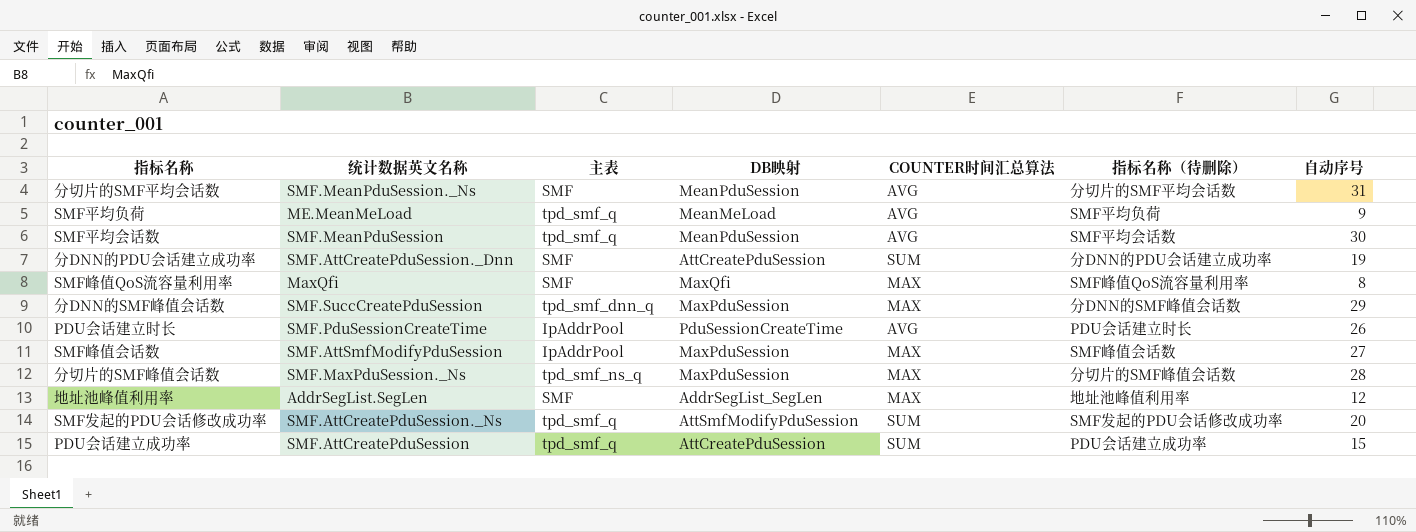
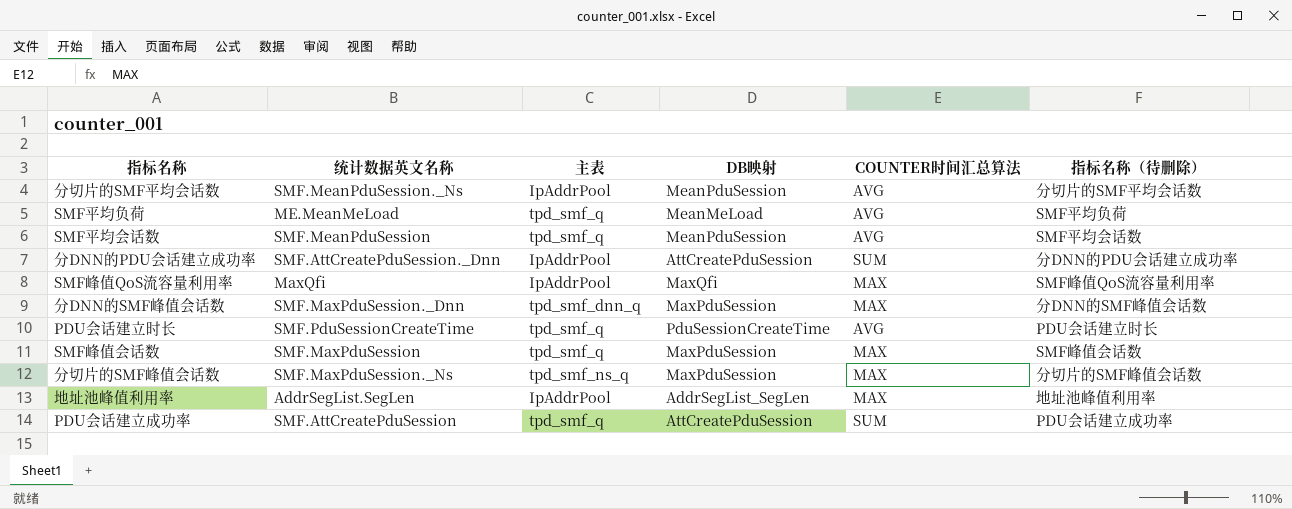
column 自动序号 | position: 7 -> none
row SMF发起的PDU会话修改成功率: SMF.AttCreatePduSession._Ns | tpd_smf_q | AttSmfModifyPduSession | SUM | SMF发起的PDU会话修改成功率 | 20 -> none
分切片的SMF平均会话数 | 主表: SMF -> IpAddrPool
分DNN的PDU会话建立成功率 | 主表: SMF -> IpAddrPool
SMF峰值QoS流容量利用率 | 主表: SMF -> IpAddrPool
分DNN的SMF峰值会话数 | 统计数据英文名称: SMF.SuccCreatePduSession -> SMF.MaxPduSession._Dnn
PDU会话建立时长 | 主表: IpAddrPool -> tpd_smf_q
SMF峰值会话数 | 统计数据英文名称: SMF.AttSmfModifyPduSession -> SMF.MaxPduSession
SMF峰值会话数 | 主表: IpAddrPool -> tpd_smf_q
地址池峰值利用率 | 主表: SMF -> IpAddrPool

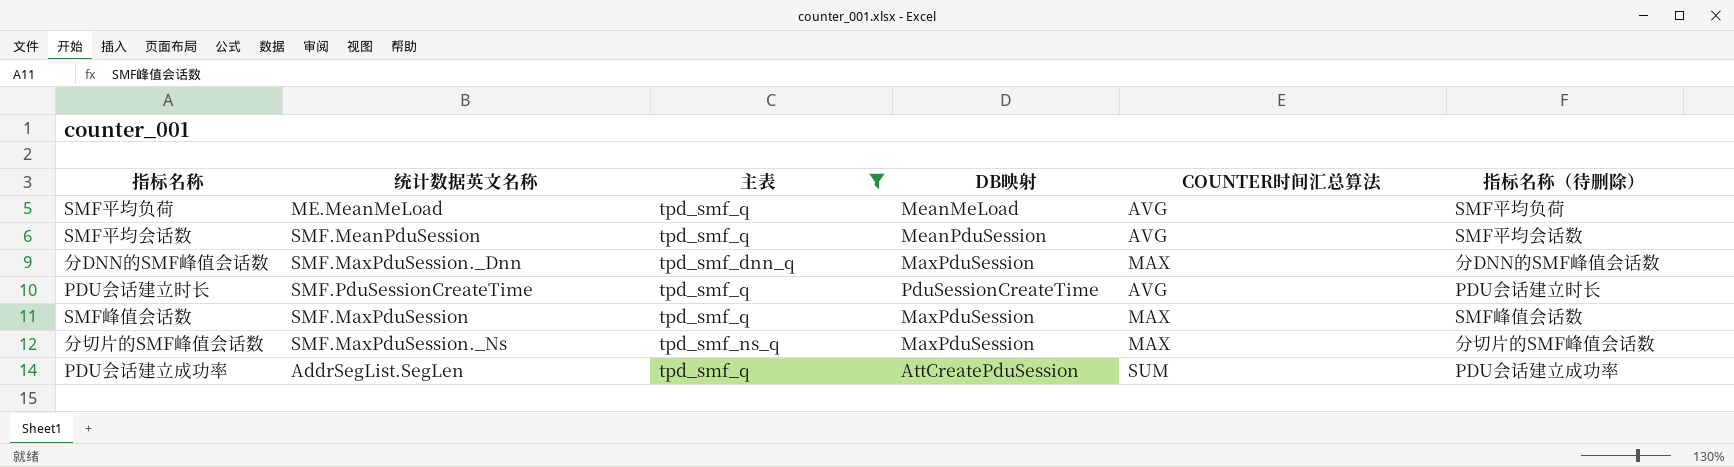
filter: none -> 主表 != IpAddrPool
PDU会话建立成功率 | 统计数据英文名称: SMF.AttCreatePduSession -> AddrSegList.SegLen

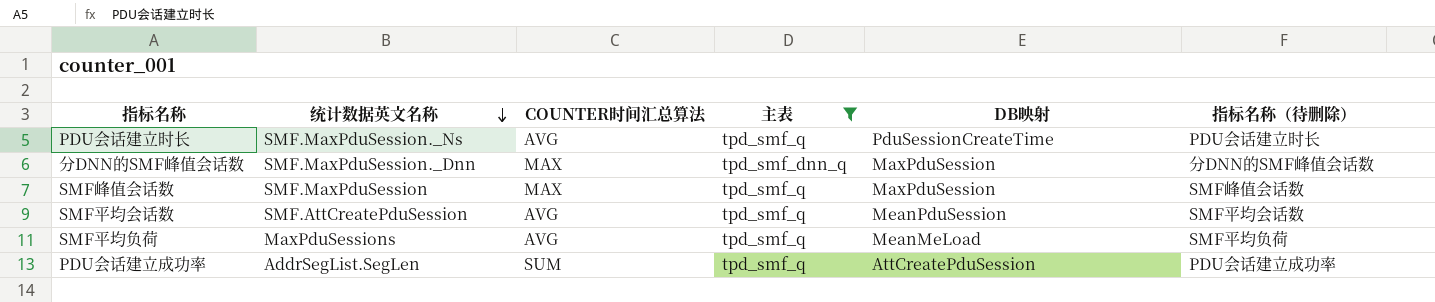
row order: none -> 统计数据英文名称 descending
column COUNTER时间汇总算法 | position: 5 -> 3
row 分切片的SMF峰值会话数: SMF.MaxPduSession._Ns | tpd_smf_ns_q | MaxPduSession | MAX | 分切片的SMF峰值会话数 -> none
PDU会话建立时长 | 统计数据英文名称: SMF.PduSessionCreateTime -> SMF.MaxPduSession._Ns
SMF平均会话数 | 统计数据英文名称: SMF.MeanPduSession -> SMF.AttCreatePduSession
SMF平均负荷 | 统计数据英文名称: ME.MeanMeLoad -> MaxPduSessions

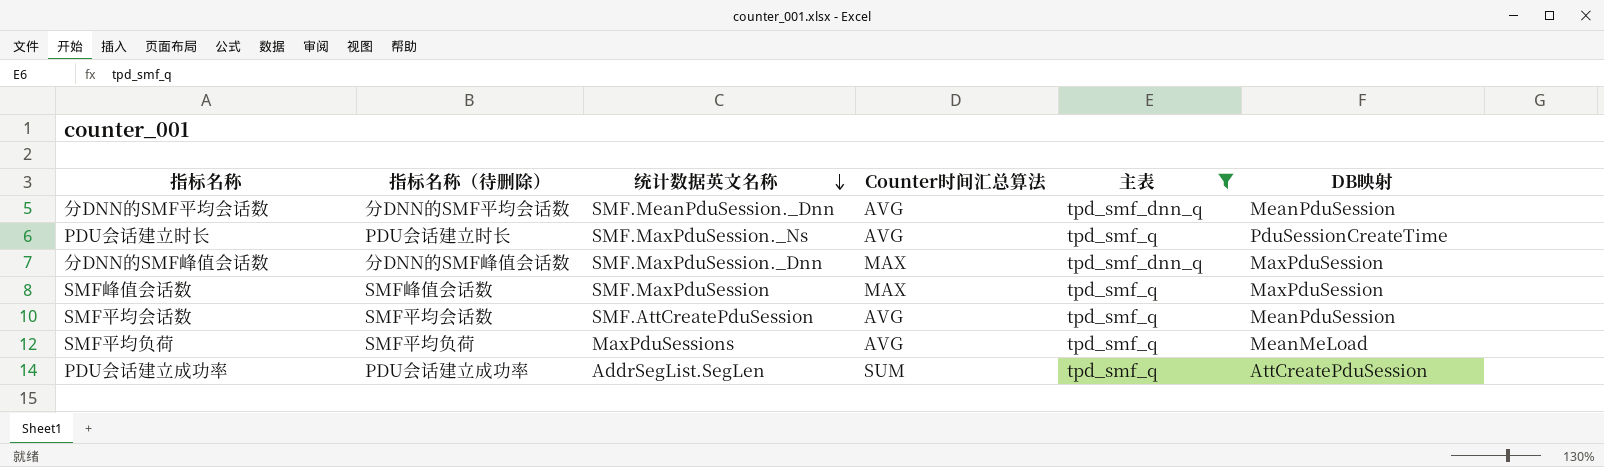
column 指标名称（待删除） | position: 6 -> 2
column name: COUNTER时间汇总算法 -> Counter时间汇总算法
row 分DNN的SMF平均会话数: none -> 分DNN的SMF平均会话数 | SMF.MeanPduSession._Dnn | AVG | tpd_smf_dnn_q | MeanPduSession

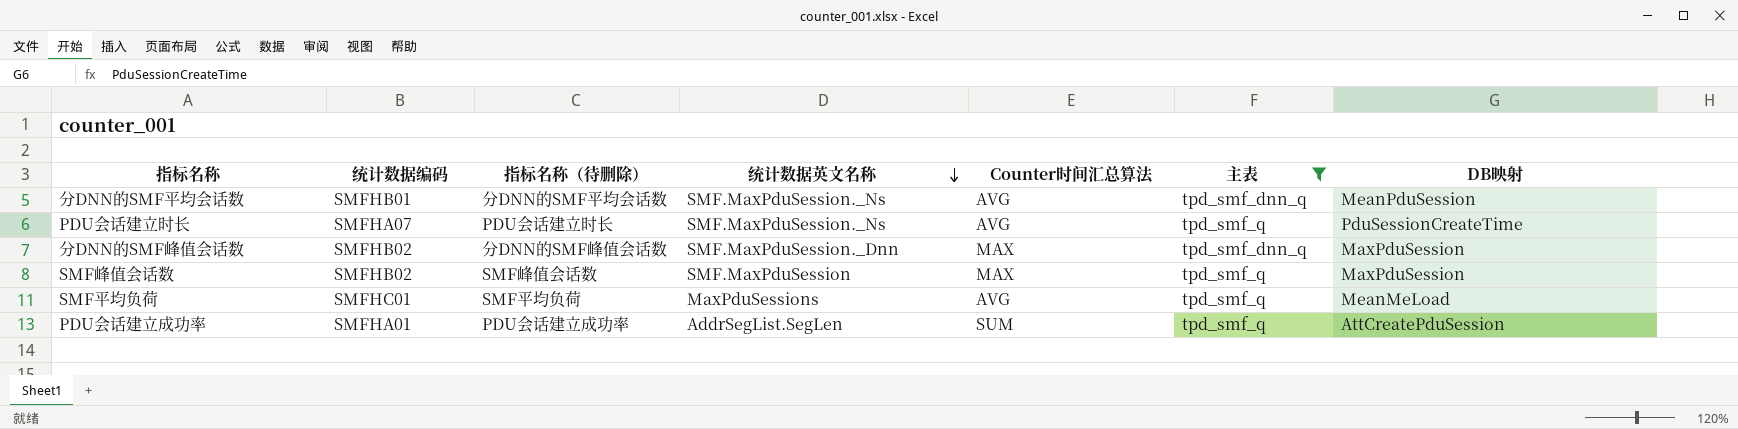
column 统计数据编码 | position: none -> 2
row SMF平均会话数: SMF平均会话数 | SMF.AttCreatePduSession | AVG | tpd_smf_q | MeanPduSession -> none
分DNN的SMF平均会话数 | 统计数据英文名称: SMF.MeanPduSession._Dnn -> SMF.MaxPduSession._Ns

